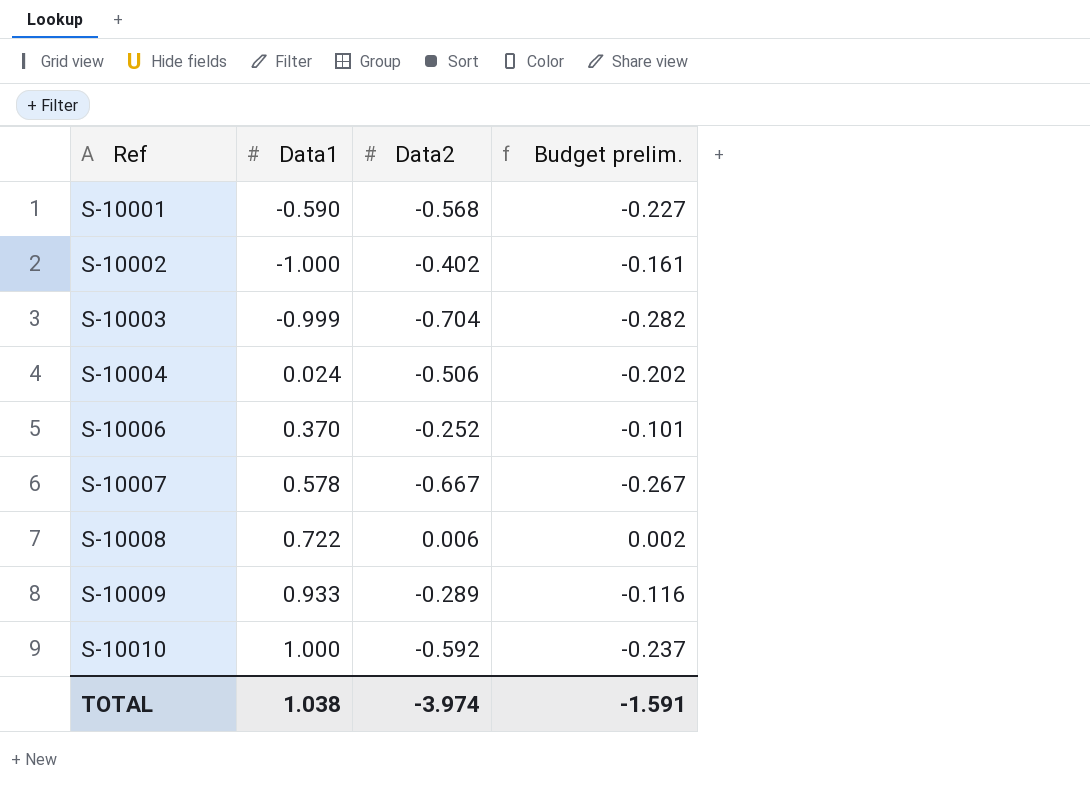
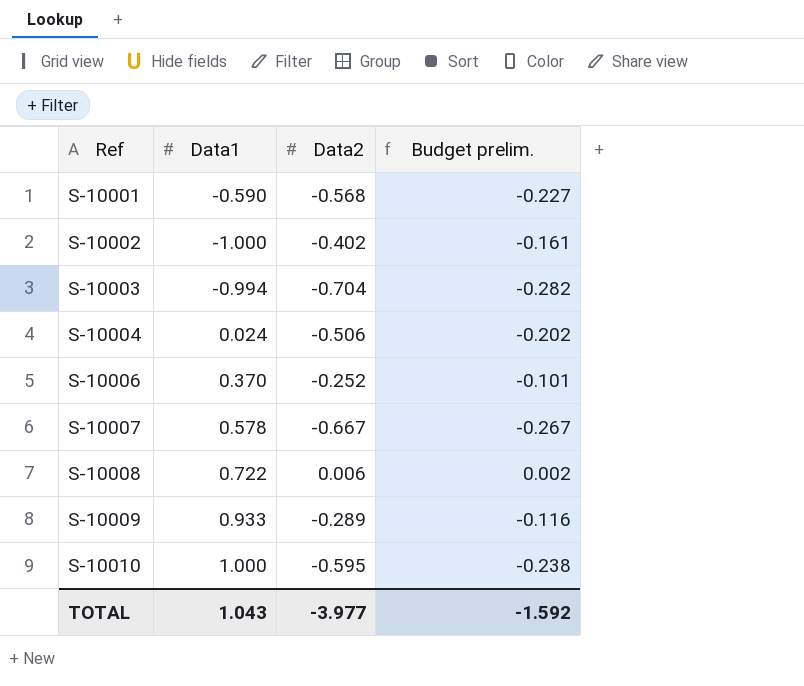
S-10003 | Data1: -0.999 -> -0.994
S-10010 | Data2: -0.592 -> -0.595
S-10010 | Budget prelim.: -0.237 -> -0.238
TOTAL | Data1: 1.038 -> 1.043
TOTAL | Data2: -3.974 -> -3.977
TOTAL | Budget prelim.: -1.591 -> -1.592

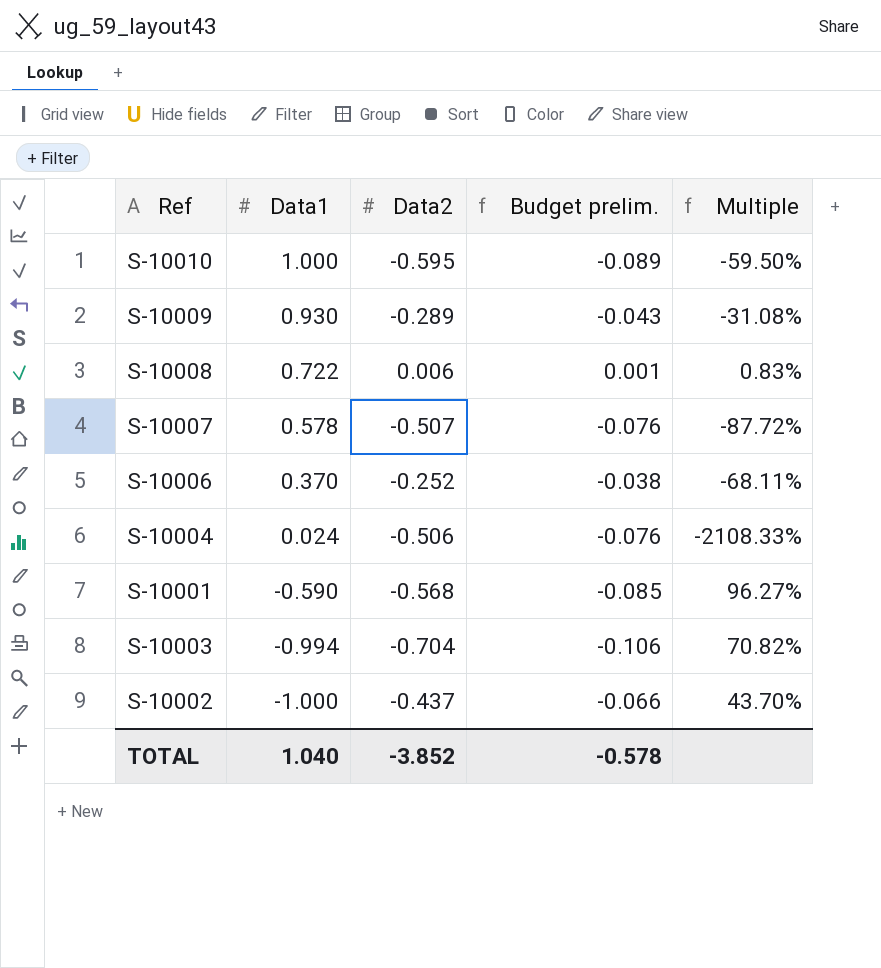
row order: Ref ascending -> Data1 descending
column Budget prelim. | formula: [Data2] * 0.4 -> [Data2] * 0.15
column Multiple | formula: none -> [Data2] / [Data1]
S-10009 | Data1: 0.933 -> 0.930
S-10007 | Data2: -0.667 -> -0.507
S-10002 | Data2: -0.402 -> -0.437
TOTAL | Data1: 1.043 -> 1.040
TOTAL | Data2: -3.977 -> -3.852
TOTAL | Budget prelim.: -1.592 -> -0.578

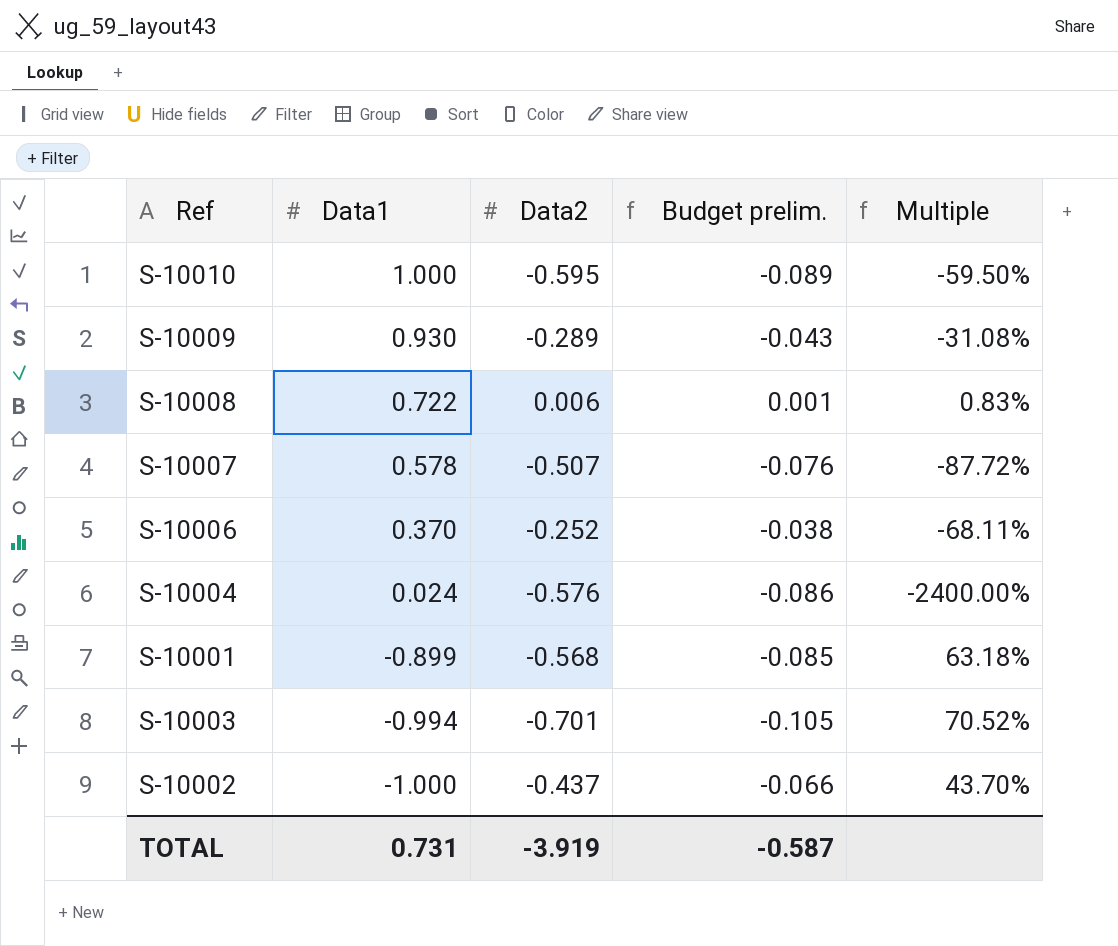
S-10004 | Data2: -0.506 -> -0.576
S-10004 | Budget prelim.: -0.076 -> -0.086
S-10004 | Multiple: -2108.33% -> -2400.00%
S-10001 | Data1: -0.590 -> -0.899
S-10001 | Multiple: 96.27% -> 63.18%
S-10003 | Data2: -0.704 -> -0.701
S-10003 | Budget prelim.: -0.106 -> -0.105
S-10003 | Multiple: 70.82% -> 70.52%
TOTAL | Data1: 1.040 -> 0.731
TOTAL | Data2: -3.852 -> -3.919
TOTAL | Budget prelim.: -0.578 -> -0.587

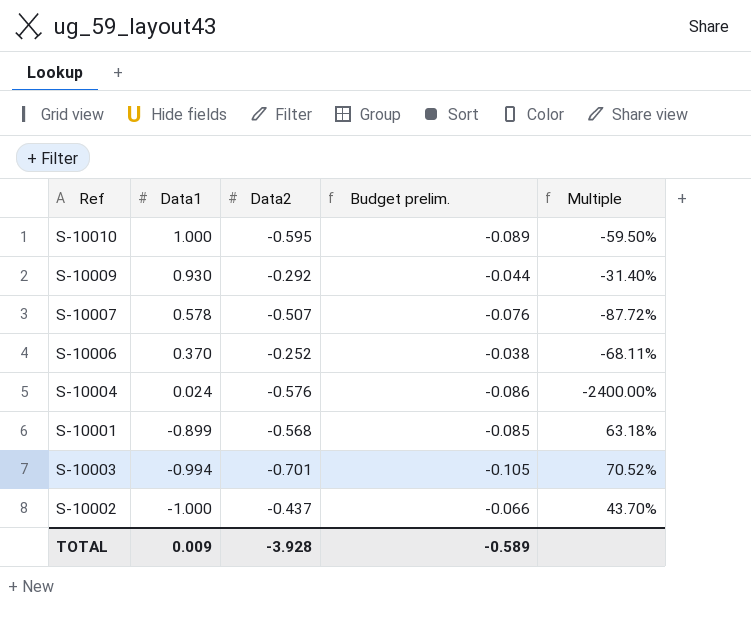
row S-10008: 0.722 | 0.006 | 0.001 | 0.83% -> none
S-10009 | Data2: -0.289 -> -0.292
S-10009 | Budget prelim.: -0.043 -> -0.044
S-10009 | Multiple: -31.08% -> -31.40%
TOTAL | Data1: 0.731 -> 0.009
TOTAL | Data2: -3.919 -> -3.928
TOTAL | Budget prelim.: -0.587 -> -0.589

